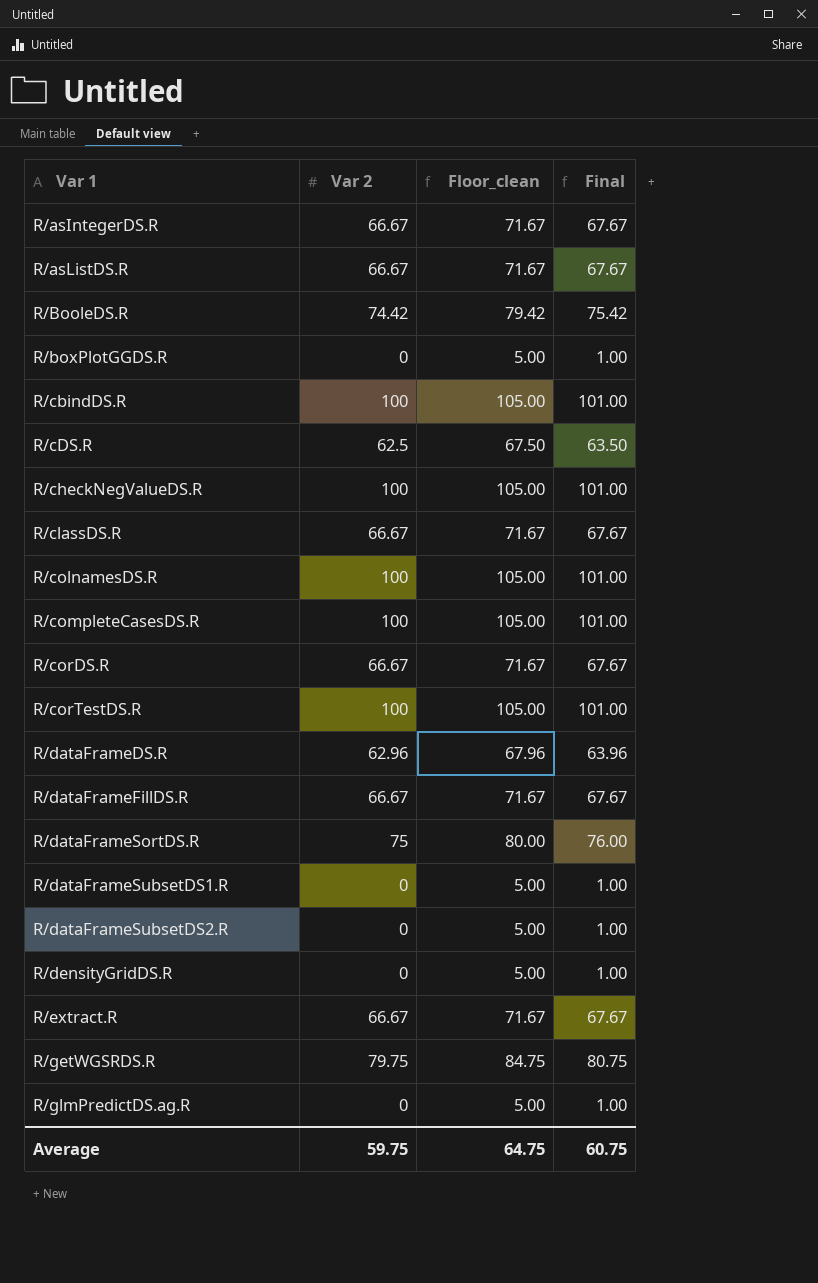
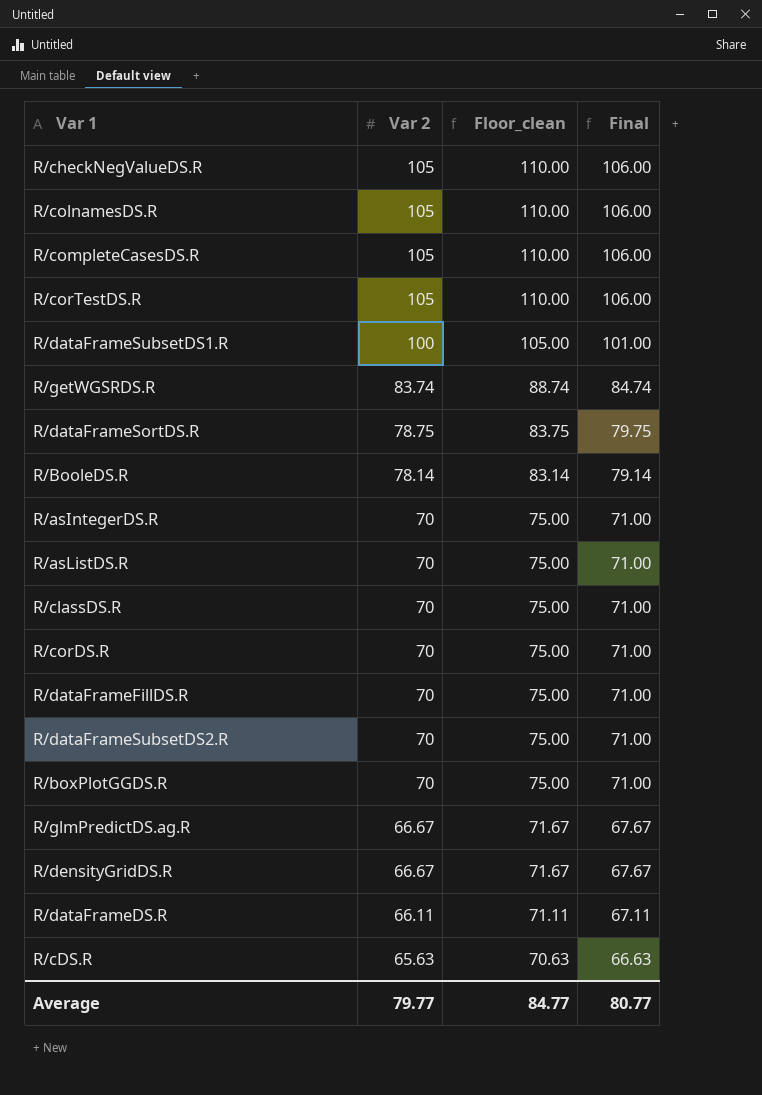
row order: Var 1 ascending -> Var 2 descending
row R/cbindDS.R: 100 | 105.00 | 101.00 -> none
row R/extract.R: 66.67 | 71.67 | 67.67 -> none
R/checkNegValueDS.R | Var 2: 100 -> 105
R/checkNegValueDS.R | Floor_clean: 105.00 -> 110.00
R/checkNegValueDS.R | Final: 101.00 -> 106.00
R/colnamesDS.R | Var 2: 100 -> 105
R/colnamesDS.R | Floor_clean: 105.00 -> 110.00
R/colnamesDS.R | Final: 101.00 -> 106.00
R/completeCasesDS.R | Var 2: 100 -> 105
R/completeCasesDS.R | Floor_clean: 105.00 -> 110.00
R/completeCasesDS.R | Final: 101.00 -> 106.00
R/corTestDS.R | Var 2: 100 -> 105
R/corTestDS.R | Floor_clean: 105.00 -> 110.00
R/corTestDS.R | Final: 101.00 -> 106.00
R/dataFrameSubsetDS1.R | Var 2: 0 -> 100
R/dataFrameSubsetDS1.R | Floor_clean: 5.00 -> 105.00
R/dataFrameSubsetDS1.R | Final: 1.00 -> 101.00
R/getWGSRDS.R | Var 2: 79.75 -> 83.74
R/getWGSRDS.R | Floor_clean: 84.75 -> 88.74
R/getWGSRDS.R | Final: 80.75 -> 84.74
R/dataFrameSortDS.R | Var 2: 75 -> 78.75
R/dataFrameSortDS.R | Floor_clean: 80.00 -> 83.75
R/dataFrameSortDS.R | Final: 76.00 -> 79.75
R/BooleDS.R | Var 2: 74.42 -> 78.14
R/BooleDS.R | Floor_clean: 79.42 -> 83.14
R/BooleDS.R | Final: 75.42 -> 79.14
R/asIntegerDS.R | Var 2: 66.67 -> 70
R/asIntegerDS.R | Floor_clean: 71.67 -> 75.00
R/asIntegerDS.R | Final: 67.67 -> 71.00
R/asListDS.R | Var 2: 66.67 -> 70
R/asListDS.R | Floor_clean: 71.67 -> 75.00
R/asListDS.R | Final: 67.67 -> 71.00
R/classDS.R | Var 2: 66.67 -> 70
R/classDS.R | Floor_clean: 71.67 -> 75.00
R/classDS.R | Final: 67.67 -> 71.00
R/corDS.R | Var 2: 66.67 -> 70
R/corDS.R | Floor_clean: 71.67 -> 75.00
R/corDS.R | Final: 67.67 -> 71.00
R/dataFrameFillDS.R | Var 2: 66.67 -> 70
R/dataFrameFillDS.R | Floor_clean: 71.67 -> 75.00
R/dataFrameFillDS.R | Final: 67.67 -> 71.00
R/dataFrameSubsetDS2.R | Var 2: 0 -> 70
R/dataFrameSubsetDS2.R | Floor_clean: 5.00 -> 75.00
R/dataFrameSubsetDS2.R | Final: 1.00 -> 71.00
R/boxPlotGGDS.R | Var 2: 0 -> 70
R/boxPlotGGDS.R | Floor_clean: 5.00 -> 75.00
R/boxPlotGGDS.R | Final: 1.00 -> 71.00
R/glmPredictDS.ag.R | Var 2: 0 -> 66.67
R/glmPredictDS.ag.R | Floor_clean: 5.00 -> 71.67
R/glmPredictDS.ag.R | Final: 1.00 -> 67.67
R/densityGridDS.R | Var 2: 0 -> 66.67
R/densityGridDS.R | Floor_clean: 5.00 -> 71.67
R/densityGridDS.R | Final: 1.00 -> 67.67
R/dataFrameDS.R | Var 2: 62.96 -> 66.11
R/dataFrameDS.R | Floor_clean: 67.96 -> 71.11
R/dataFrameDS.R | Final: 63.96 -> 67.11
R/cDS.R | Var 2: 62.5 -> 65.63
R/cDS.R | Floor_clean: 67.50 -> 70.63
R/cDS.R | Final: 63.50 -> 66.63
Average | Var 2: 59.75 -> 79.77
Average | Floor_clean: 64.75 -> 84.77
Average | Final: 60.75 -> 80.77

